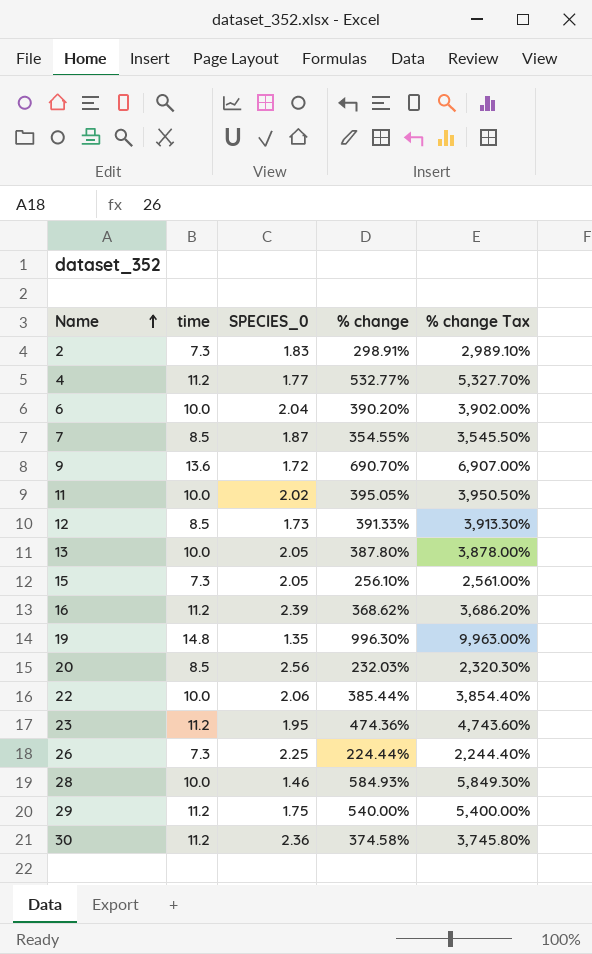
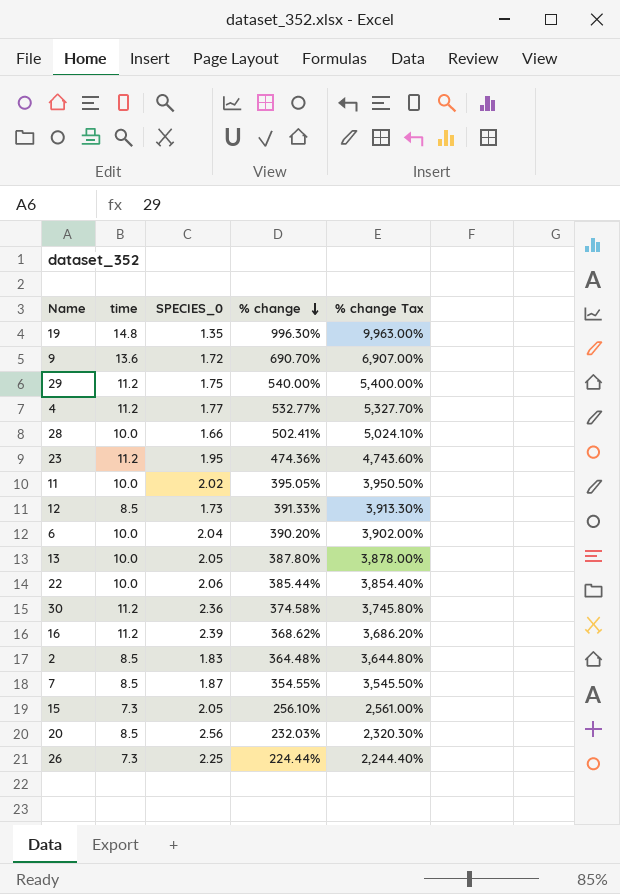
row order: Name ascending -> % change descending
28 | SPECIES_0: 1.46 -> 1.66
28 | % change: 584.93% -> 502.41%
28 | % change Tax: 5,849.30% -> 5,024.10%
2 | time: 7.3 -> 8.5
2 | % change: 298.91% -> 364.48%
2 | % change Tax: 2,989.10% -> 3,644.80%

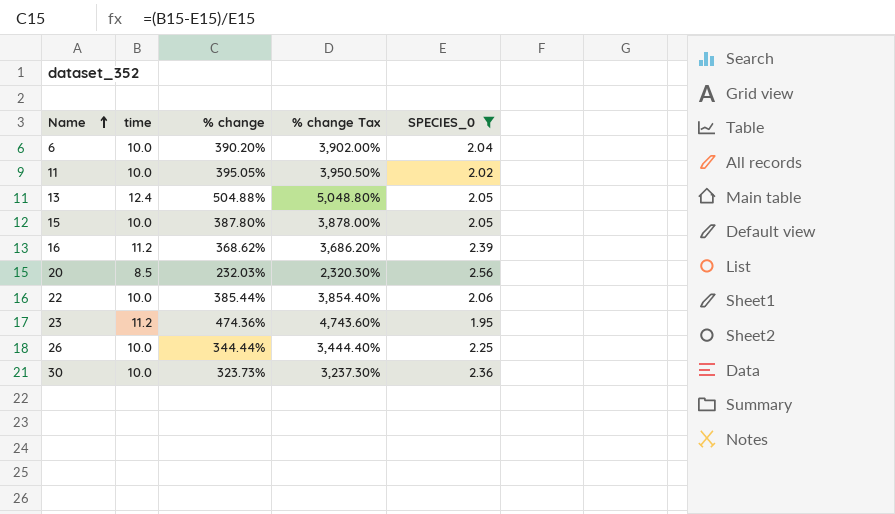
filter: none -> SPECIES_0 >= 1.95
row order: % change descending -> Name ascending
column SPECIES_0 | position: 3 -> 5
13 | time: 10.0 -> 12.4
13 | % change: 387.80% -> 504.88%
13 | % change Tax: 3,878.00% -> 5,048.80%
15 | time: 7.3 -> 10.0
15 | % change: 256.10% -> 387.80%
15 | % change Tax: 2,561.00% -> 3,878.00%
26 | time: 7.3 -> 10.0
26 | % change: 224.44% -> 344.44%
26 | % change Tax: 2,244.40% -> 3,444.40%
30 | time: 11.2 -> 10.0
30 | % change: 374.58% -> 323.73%
30 | % change Tax: 3,745.80% -> 3,237.30%

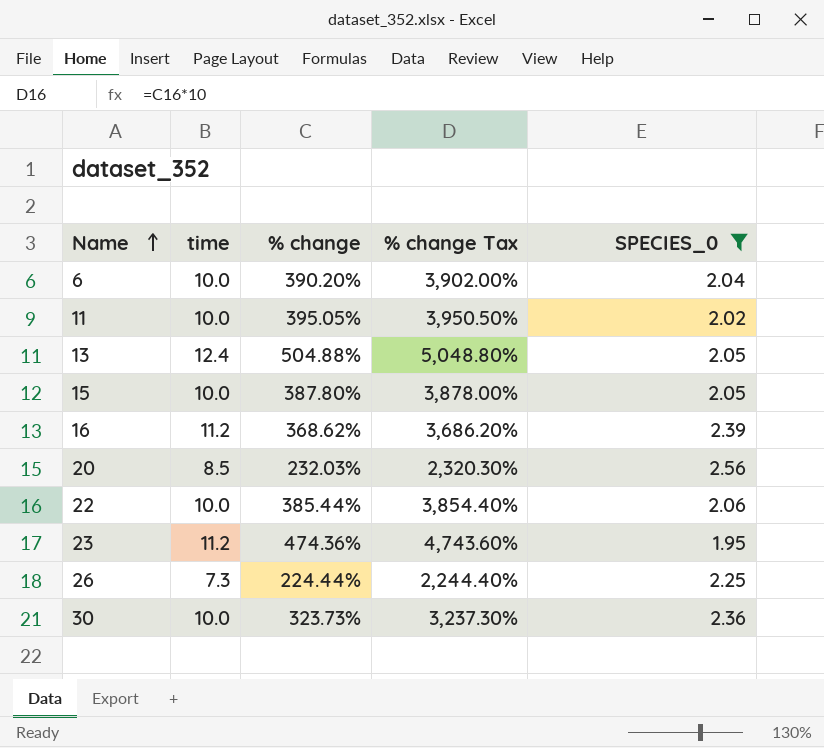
26 | time: 10.0 -> 7.3
26 | % change: 344.44% -> 224.44%
26 | % change Tax: 3,444.40% -> 2,244.40%

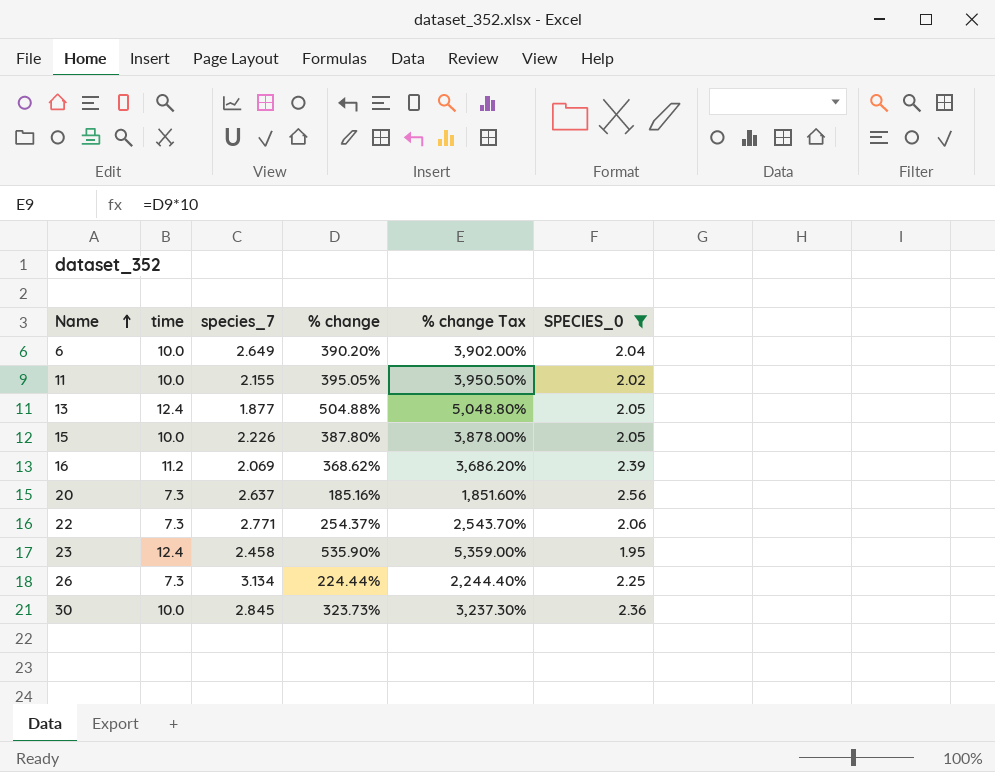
column species_7 | position: none -> 3
20 | time: 8.5 -> 7.3
20 | % change: 232.03% -> 185.16%
20 | % change Tax: 2,320.30% -> 1,851.60%
22 | time: 10.0 -> 7.3
22 | % change: 385.44% -> 254.37%
22 | % change Tax: 3,854.40% -> 2,543.70%
23 | time: 11.2 -> 12.4
23 | % change: 474.36% -> 535.90%
23 | % change Tax: 4,743.60% -> 5,359.00%

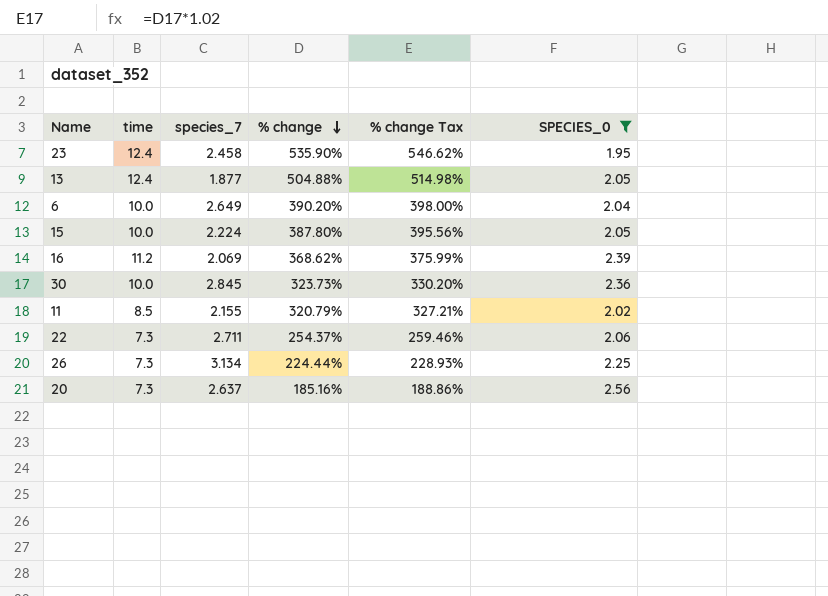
row order: Name ascending -> % change descending
column % change Tax | formula: [% change] * 10 -> [% change] * 1.02
15 | species_7: 2.226 -> 2.224
11 | time: 10.0 -> 8.5
11 | % change: 395.05% -> 320.79%
22 | species_7: 2.771 -> 2.711

